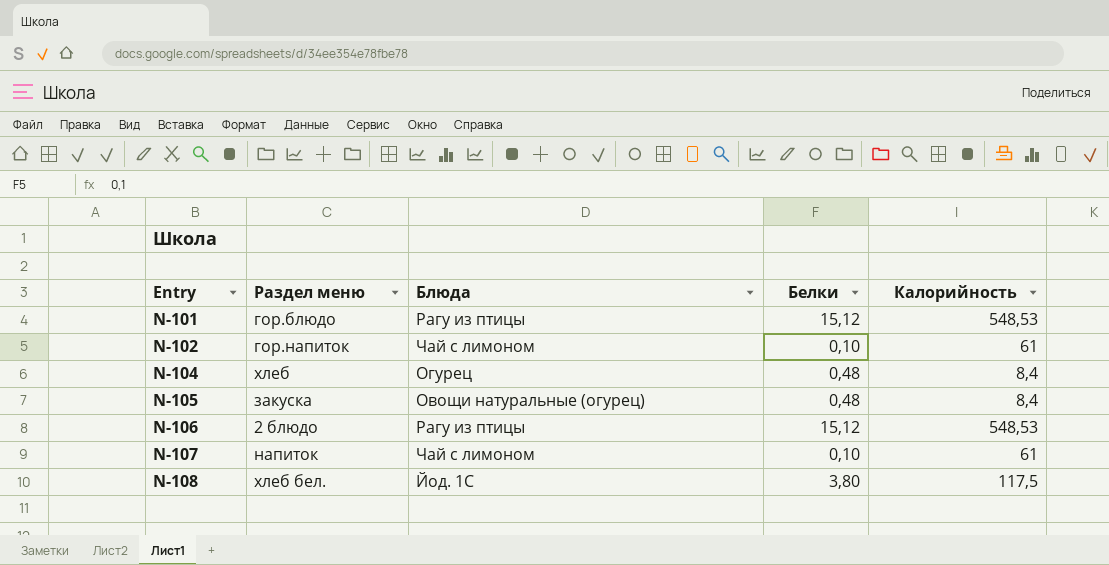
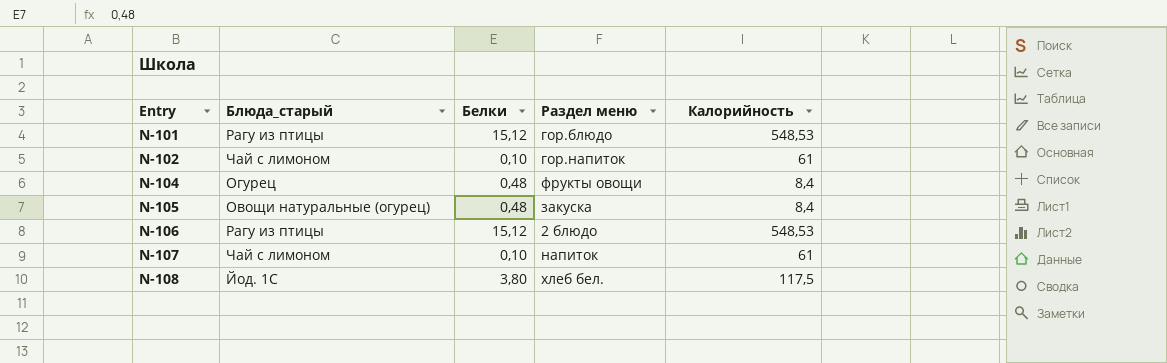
column name: Блюда -> Блюда_старый
column Раздел меню | position: 2 -> 4
N-104 | Раздел меню: хлеб -> фрукты овощи

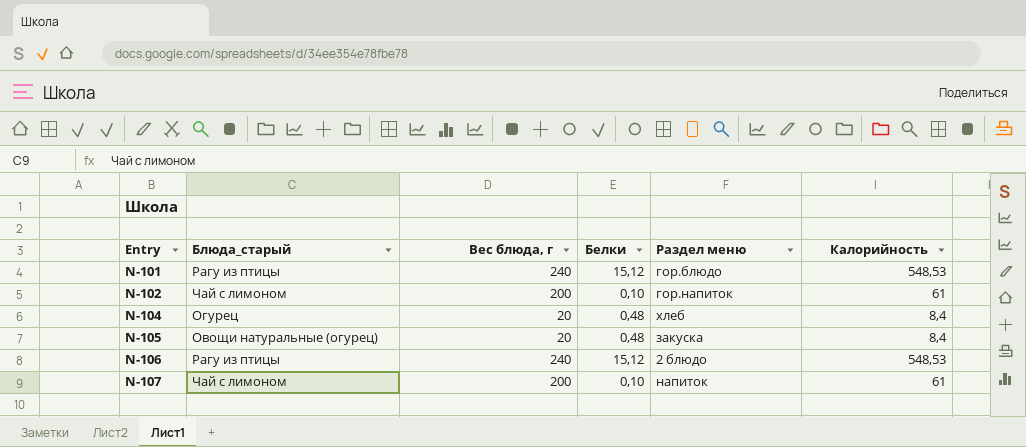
column Вес блюда, г | position: none -> 3
row N-108: Йод. 1С | 3,80 | хлеб бел. | 117,5 -> none
N-104 | Раздел меню: фрукты овощи -> хлеб

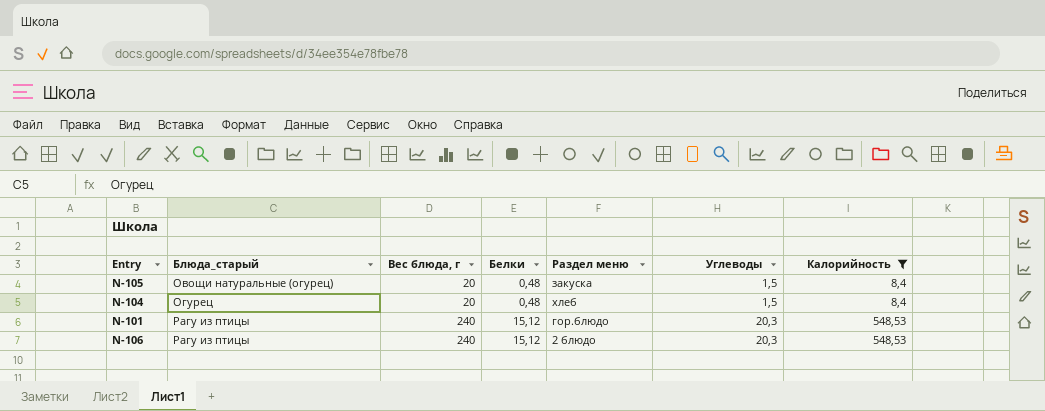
filter: none -> Калорийность != 61
row order: Entry ascending -> Блюда_старый ascending
column Углеводы | position: none -> 6

